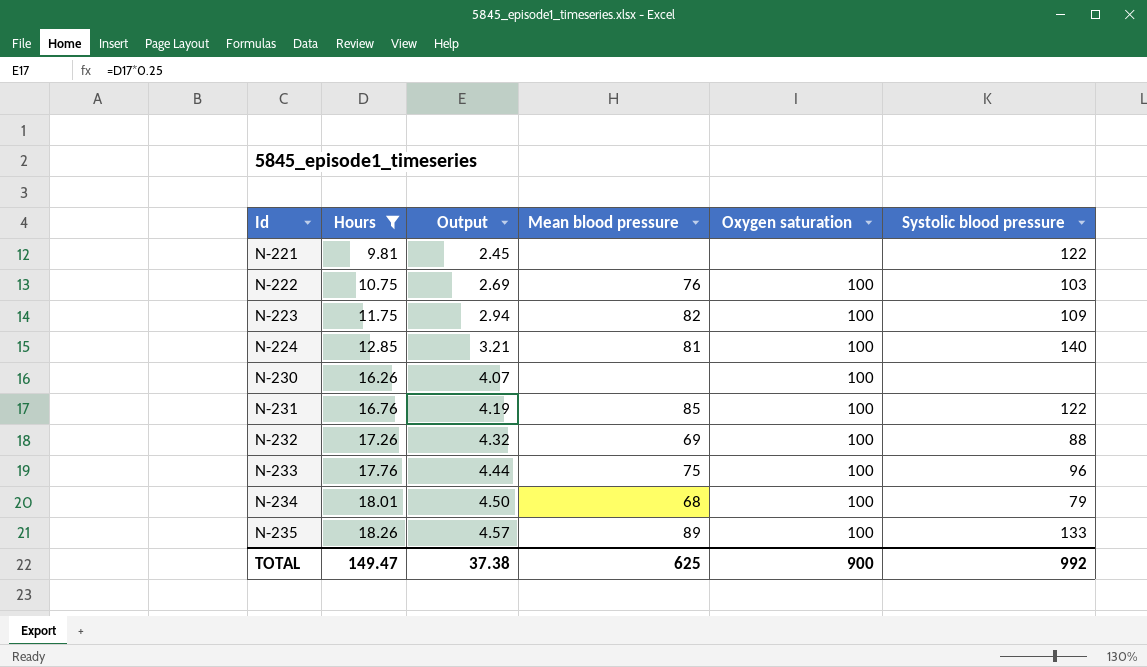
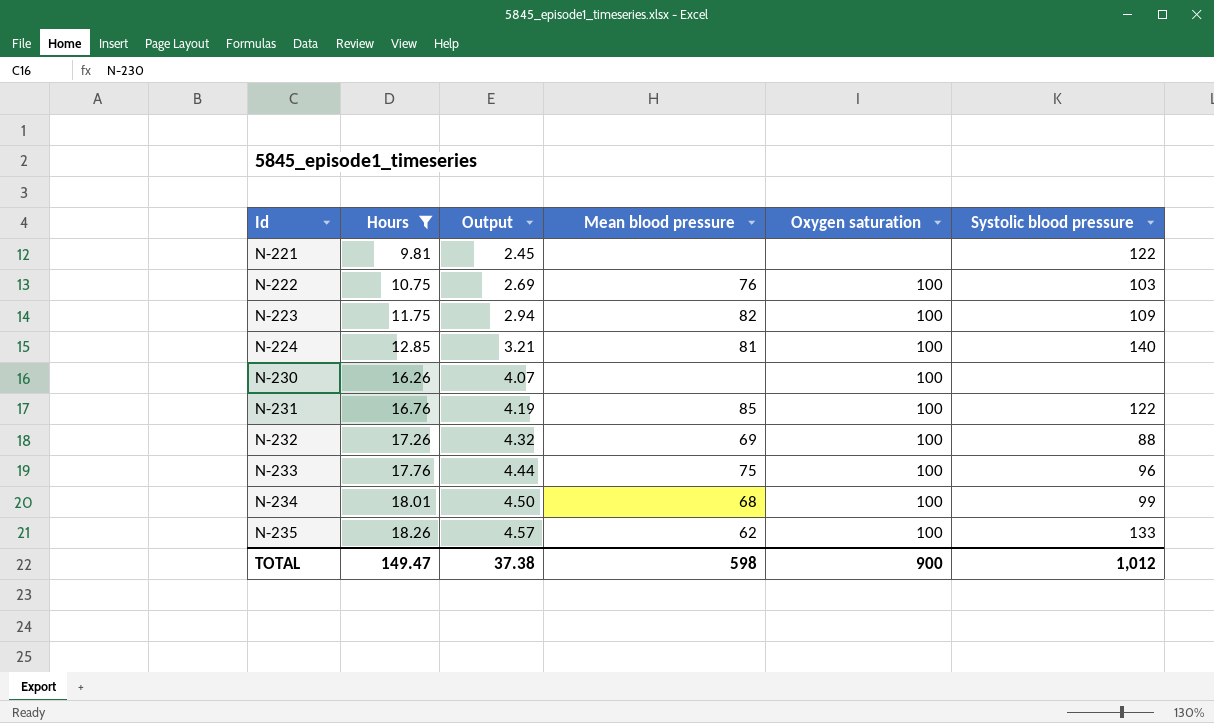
N-234 | Systolic blood pressure: 79 -> 99
N-235 | Mean blood pressure: 89 -> 62
TOTAL | Mean blood pressure: 625 -> 598
TOTAL | Systolic blood pressure: 992 -> 1,012

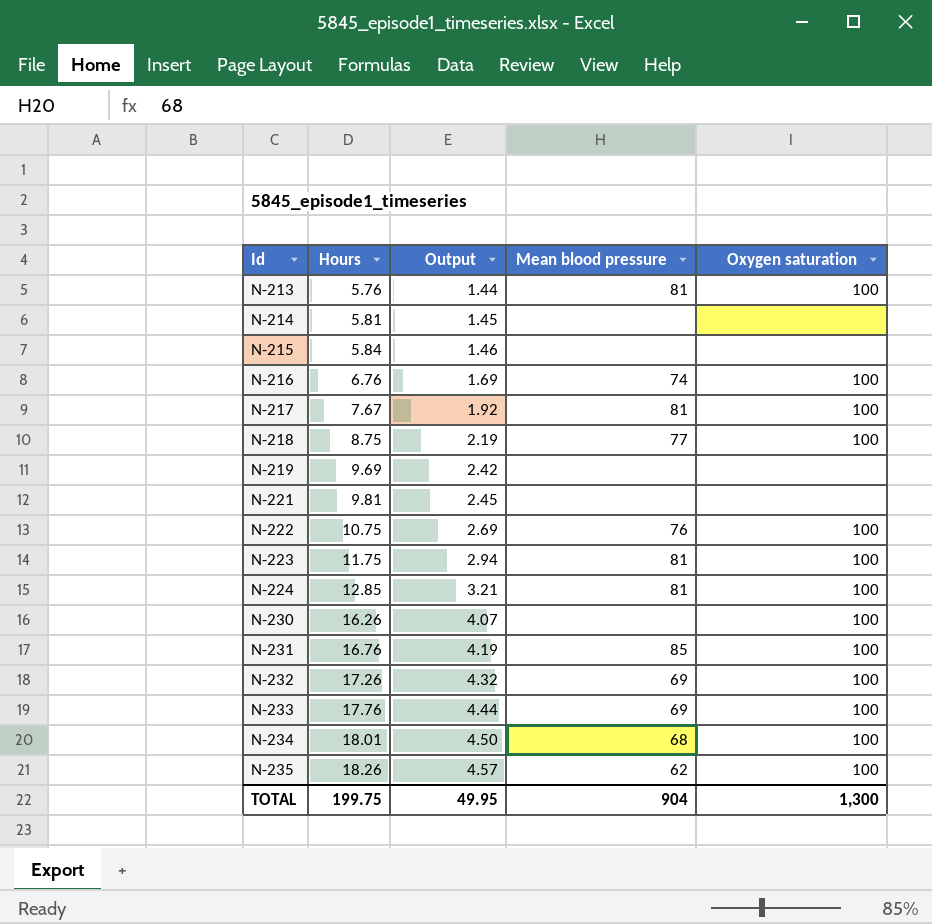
filter: Hours >= 9.81 -> none
column Systolic blood pressure | position: 6 -> none
N-223 | Mean blood pressure: 82 -> 81
N-233 | Mean blood pressure: 75 -> 69
TOTAL | Hours: 149.47 -> 199.75
TOTAL | Output: 37.38 -> 49.95
TOTAL | Mean blood pressure: 598 -> 904
TOTAL | Oxygen saturation: 900 -> 1,300

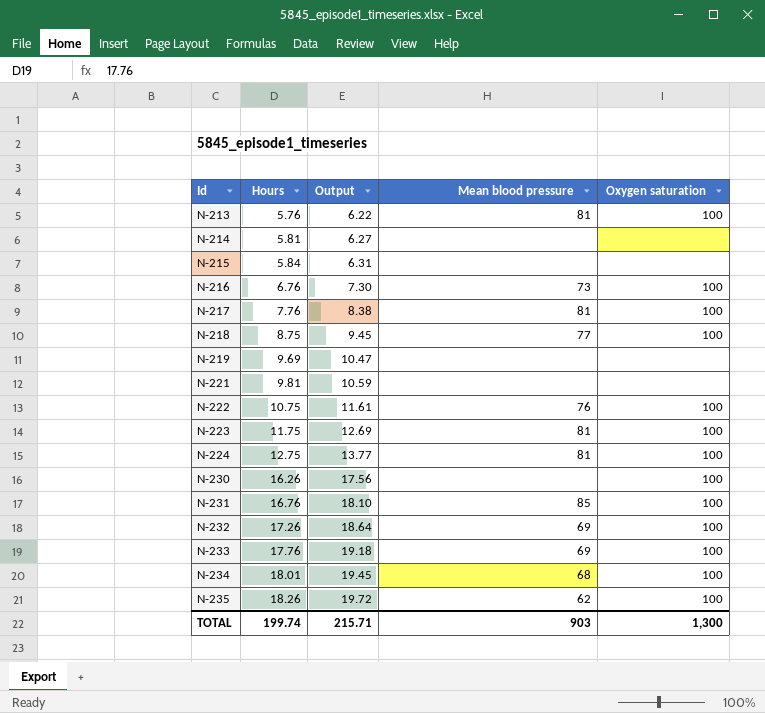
column Output | formula: [Hours] * 0.25 -> [Hours] * 1.08
N-216 | Mean blood pressure: 74 -> 73
N-217 | Hours: 7.67 -> 7.76
N-224 | Hours: 12.85 -> 12.75
TOTAL | Hours: 199.75 -> 199.74
TOTAL | Output: 49.95 -> 215.71
TOTAL | Mean blood pressure: 904 -> 903

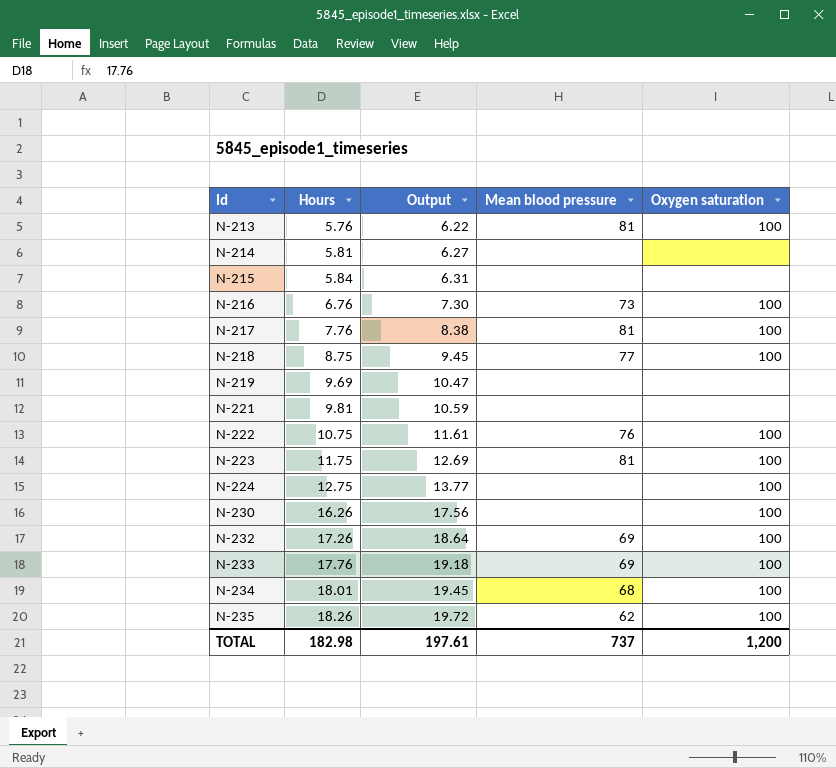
row N-231: 16.76 | 18.10 | 85 | 100 -> none
N-224 | Mean blood pressure: 81 -> none
TOTAL | Hours: 199.74 -> 182.98
TOTAL | Output: 215.71 -> 197.61
TOTAL | Mean blood pressure: 903 -> 737
TOTAL | Oxygen saturation: 1,300 -> 1,200

